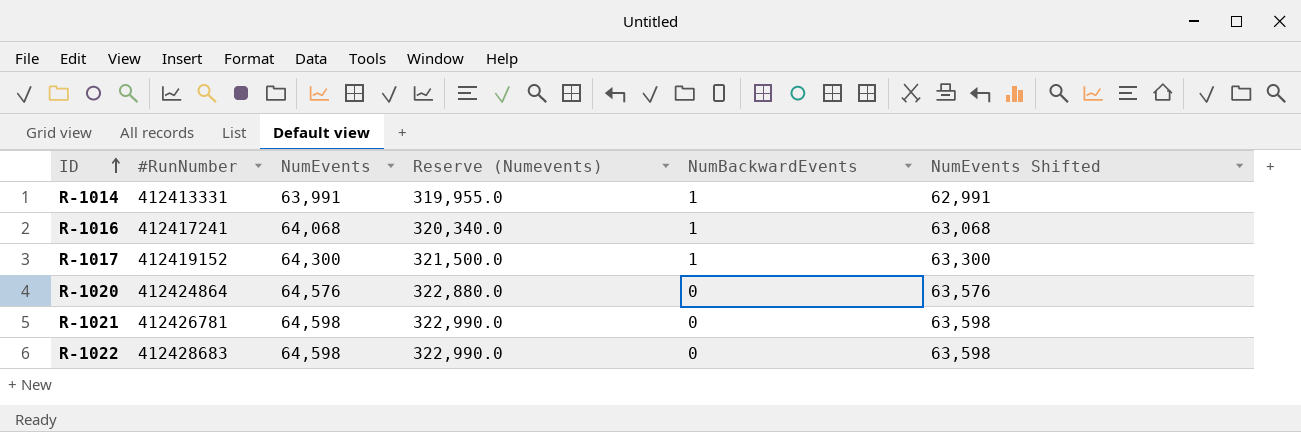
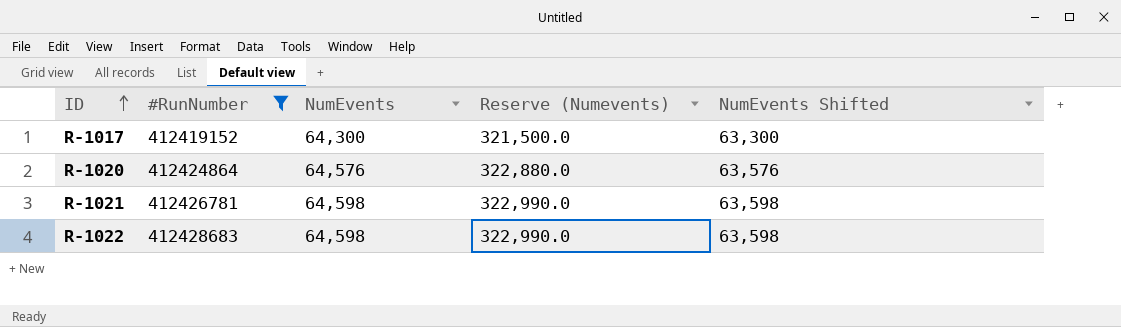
filter: none -> #RunNumber >= 412419152
column NumBackwardEvents | position: 5 -> none

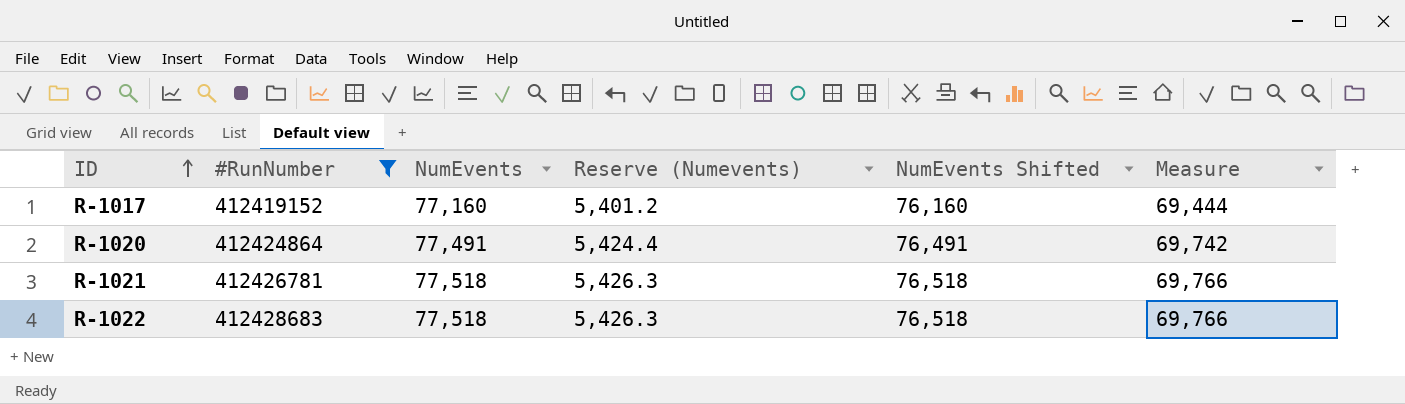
column Reserve (Numevents) | formula: [NumEvents] * 5 -> [NumEvents] * 0.07
column Measure | formula: none -> [NumEvents] * 0.9
R-1017 | NumEvents: 64,300 -> 77,160
R-1017 | NumEvents Shifted: 63,300 -> 76,160
R-1020 | NumEvents: 64,576 -> 77,491
R-1020 | NumEvents Shifted: 63,576 -> 76,491
R-1021 | NumEvents: 64,598 -> 77,518
R-1021 | NumEvents Shifted: 63,598 -> 76,518
R-1022 | NumEvents: 64,598 -> 77,518
R-1022 | NumEvents Shifted: 63,598 -> 76,518

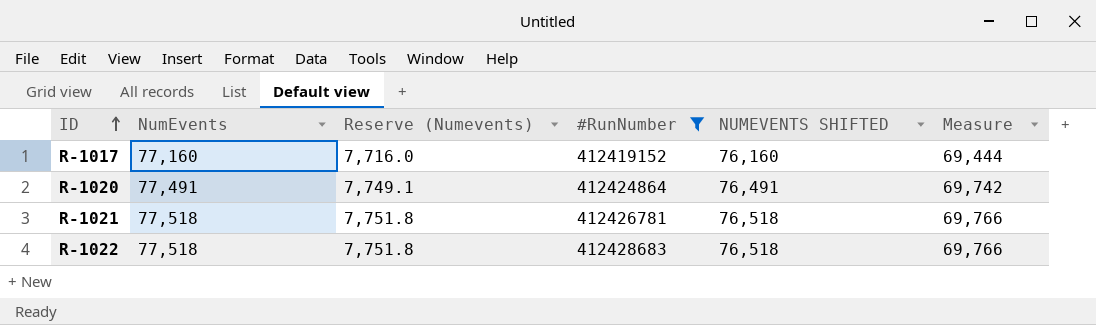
column Reserve (Numevents) | formula: [NumEvents] * 0.07 -> [NumEvents] * 0.1
column #RunNumber | position: 2 -> 4
column name: NumEvents Shifted -> NUMEVENTS SHIFTED

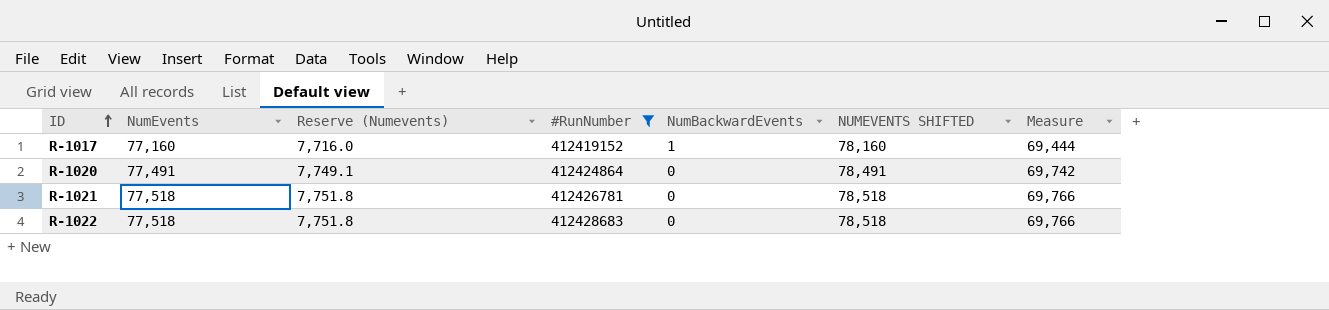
column NumBackwardEvents | position: none -> 5
column NUMEVENTS SHIFTED | formula: [NumEvents] - 1000 -> [NumEvents] + 1000

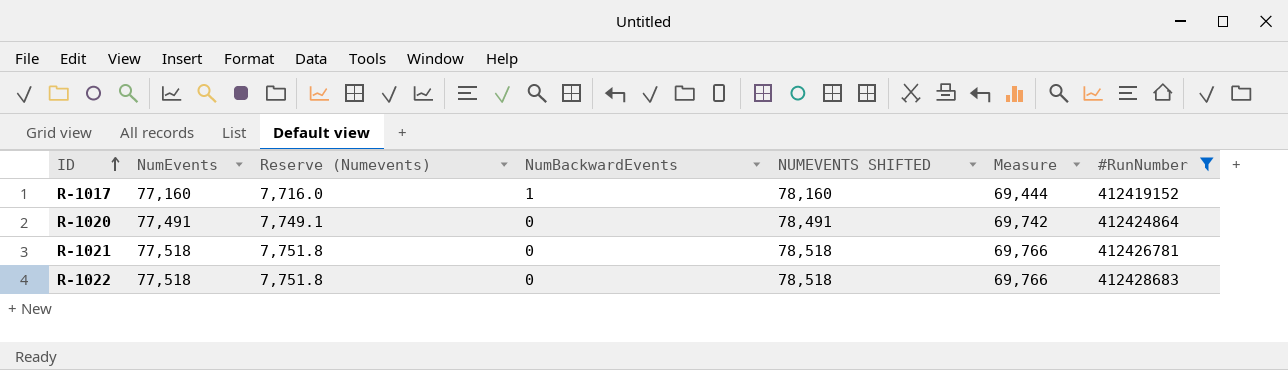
column #RunNumber | position: 4 -> 7

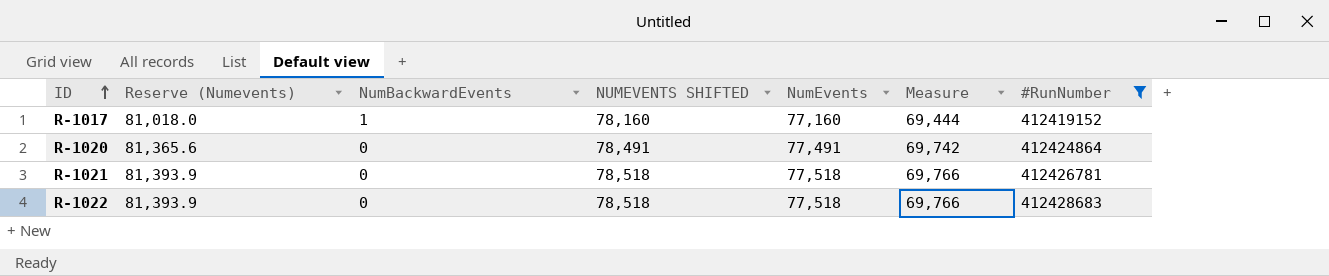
column Reserve (Numevents) | formula: [NumEvents] * 0.1 -> [NumEvents] * 1.05
column NumEvents | position: 2 -> 5

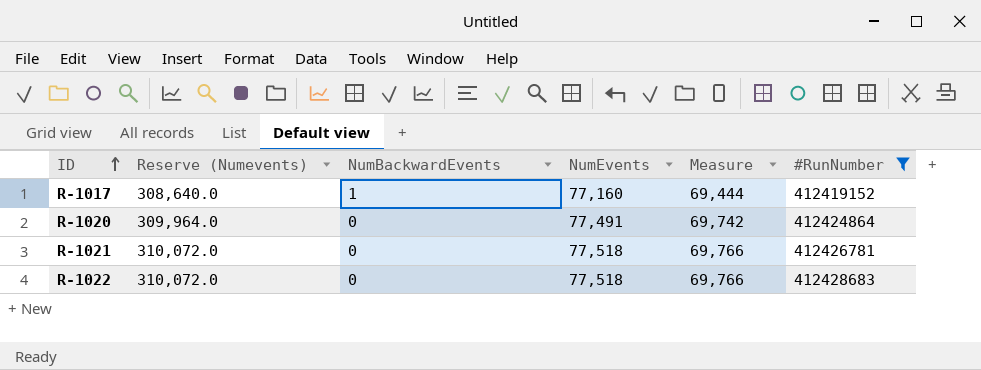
column NUMEVENTS SHIFTED | formula: [NumEvents] + 1000 -> none
column Reserve (Numevents) | formula: [NumEvents] * 1.05 -> [NumEvents] * 4

